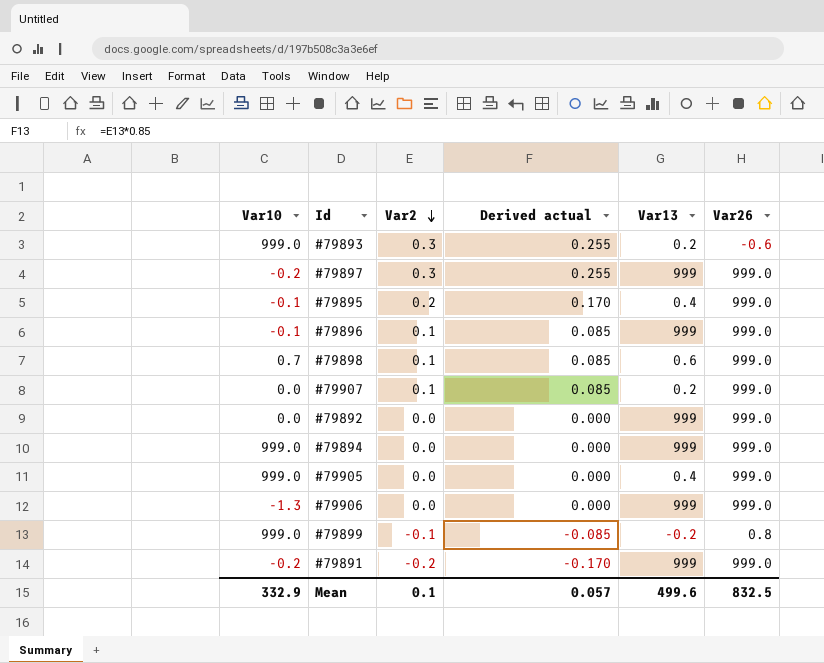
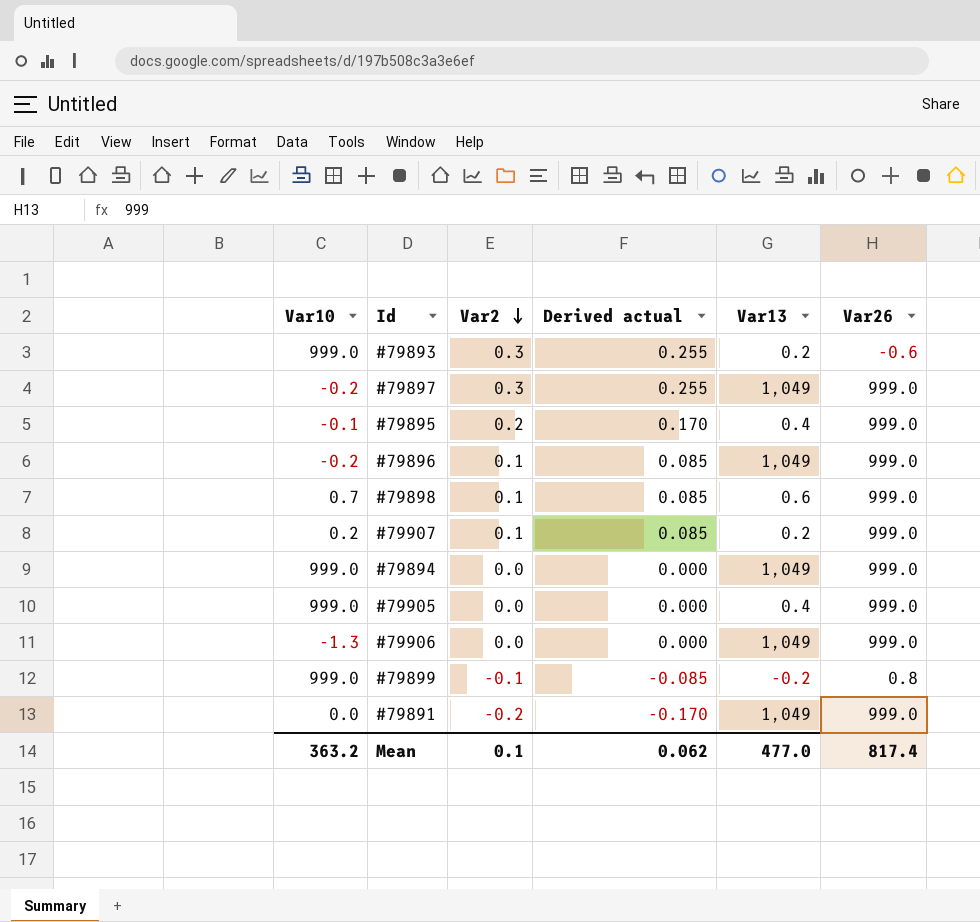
row #79892: 0.0 | 0.0 | 0.000 | 999 | 999.0 -> none
#79897 | Var13: 999 -> 1,049
#79896 | Var10: -0.1 -> -0.2
#79896 | Var13: 999 -> 1,049
#79907 | Var10: 0.0 -> 0.2
#79894 | Var13: 999 -> 1,049
#79906 | Var13: 999 -> 1,049
#79891 | Var10: -0.2 -> 0.0
#79891 | Var13: 999 -> 1,049
Mean | Var10: 332.9 -> 363.2
Mean | Derived actual: 0.057 -> 0.062
Mean | Var13: 499.6 -> 477.0
Mean | Var26: 832.5 -> 817.4

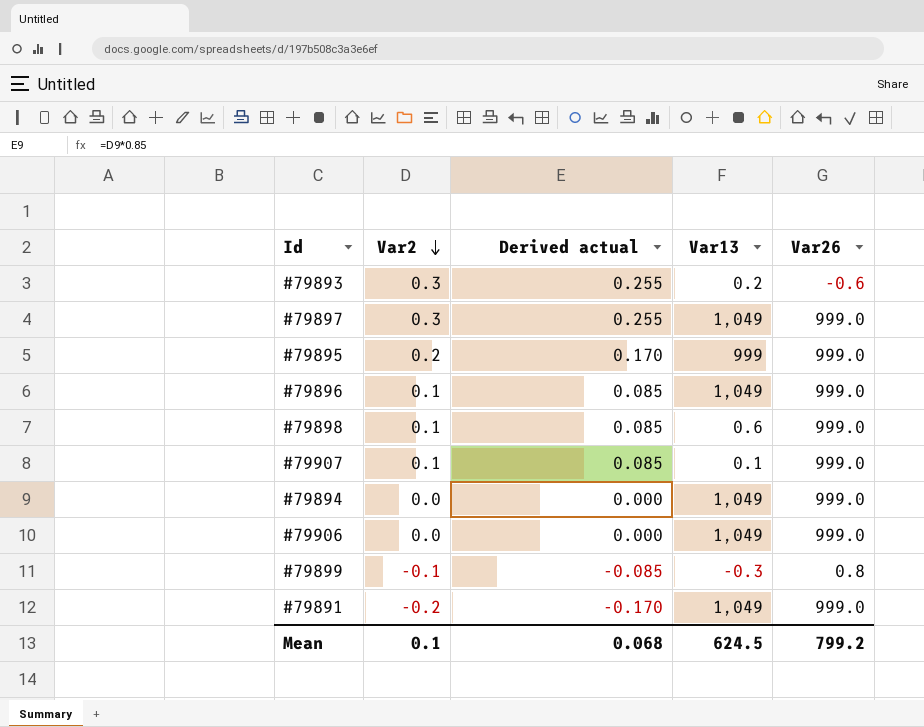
column Var10 | position: 1 -> none
row #79905: 999.0 | 0.0 | 0.000 | 0.4 | 999.0 -> none
#79895 | Var13: 0.4 -> 999
#79907 | Var13: 0.2 -> 0.1
#79899 | Var13: -0.2 -> -0.3
Mean | Derived actual: 0.062 -> 0.068
Mean | Var13: 477.0 -> 624.5
Mean | Var26: 817.4 -> 799.2

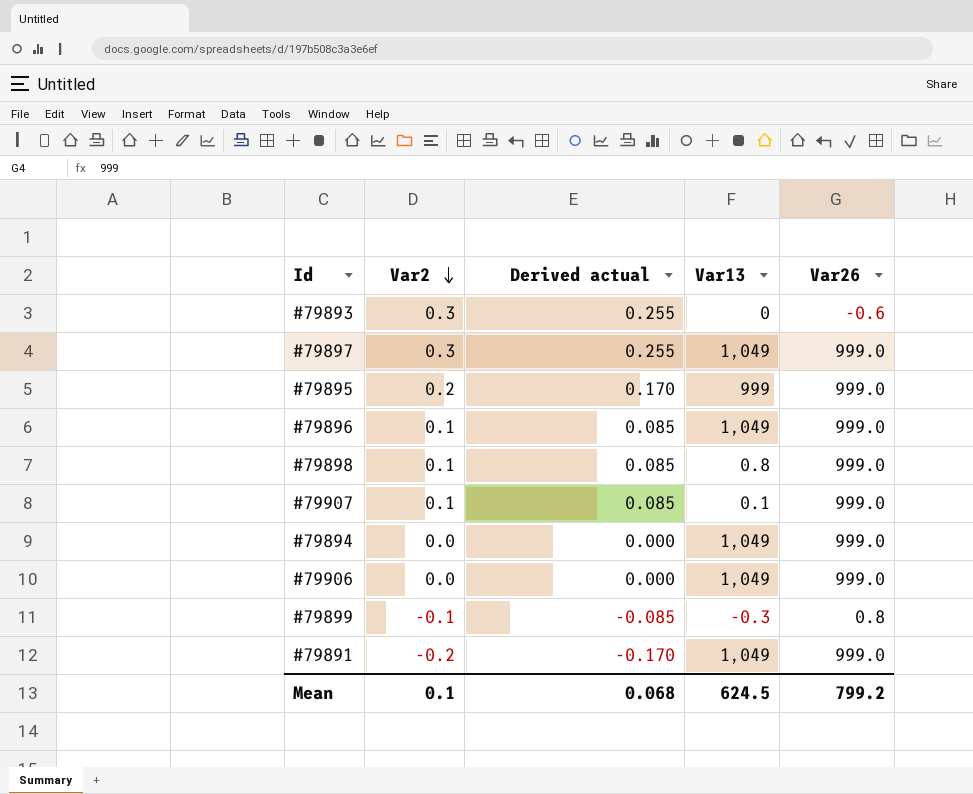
#79893 | Var13: 0.2 -> 0
#79898 | Var13: 0.6 -> 0.8

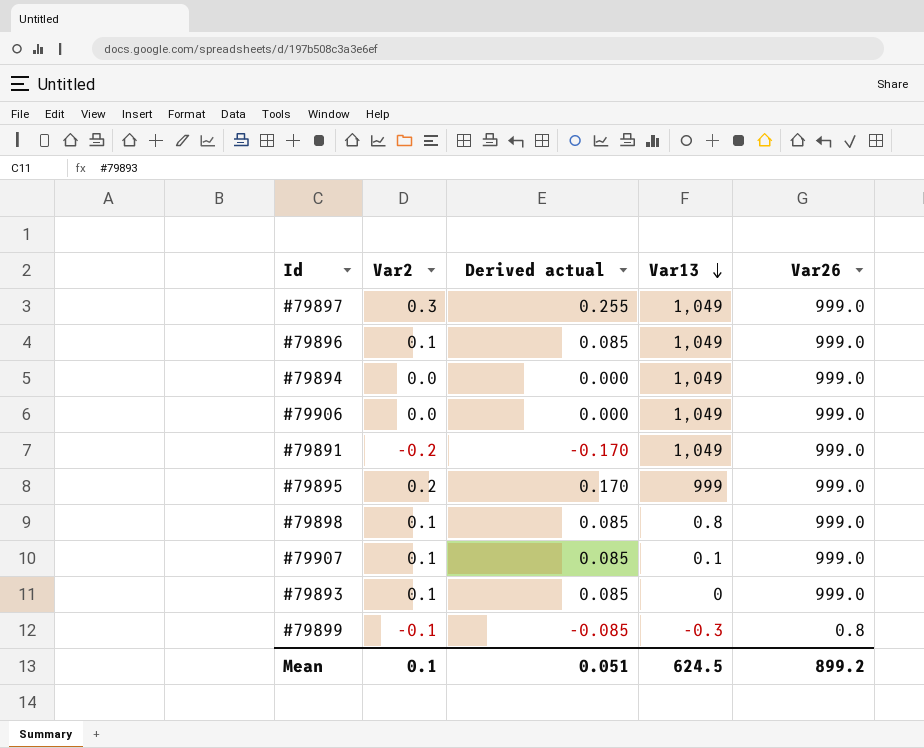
row order: Var2 descending -> Var13 descending
#79893 | Var2: 0.3 -> 0.1
#79893 | Derived actual: 0.255 -> 0.085
#79893 | Var26: -0.6 -> 999.0
Mean | Derived actual: 0.068 -> 0.051
Mean | Var26: 799.2 -> 899.2

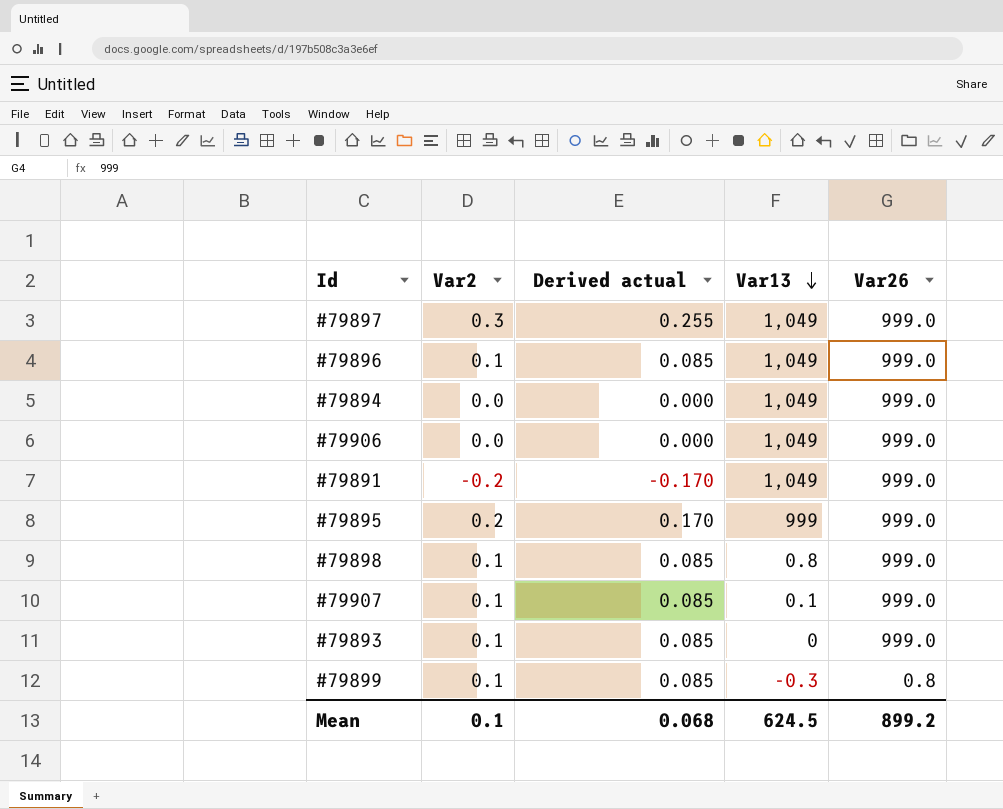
#79899 | Var2: -0.1 -> 0.1
#79899 | Derived actual: -0.085 -> 0.085
Mean | Derived actual: 0.051 -> 0.068

